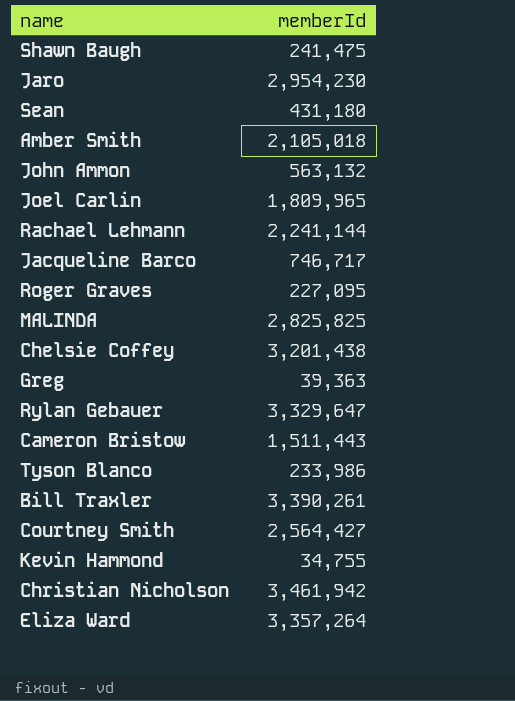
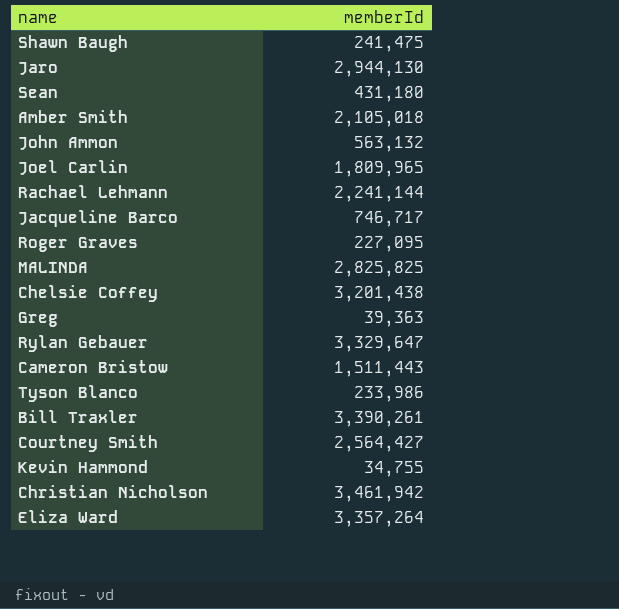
Jaro | memberId: 2,954,230 -> 2,944,130

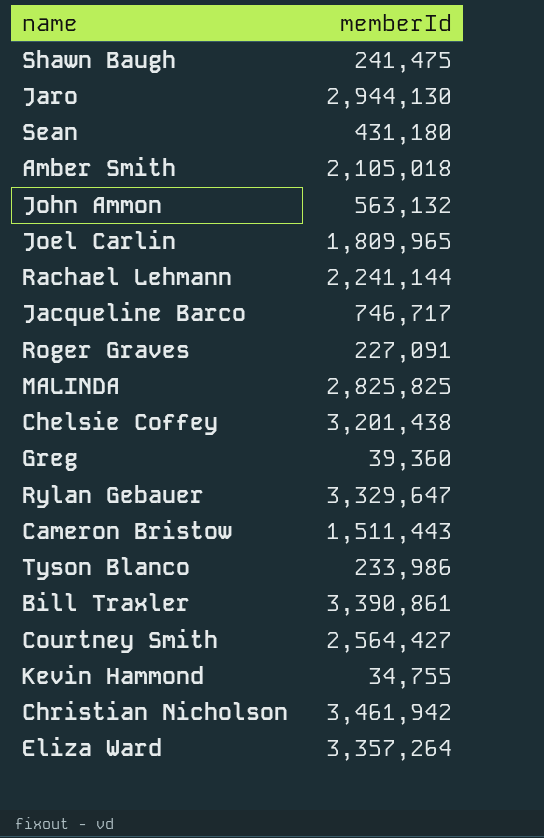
Roger Graves | memberId: 227,095 -> 227,091
Greg | memberId: 39,363 -> 39,360
Bill Traxler | memberId: 3,390,261 -> 3,390,861

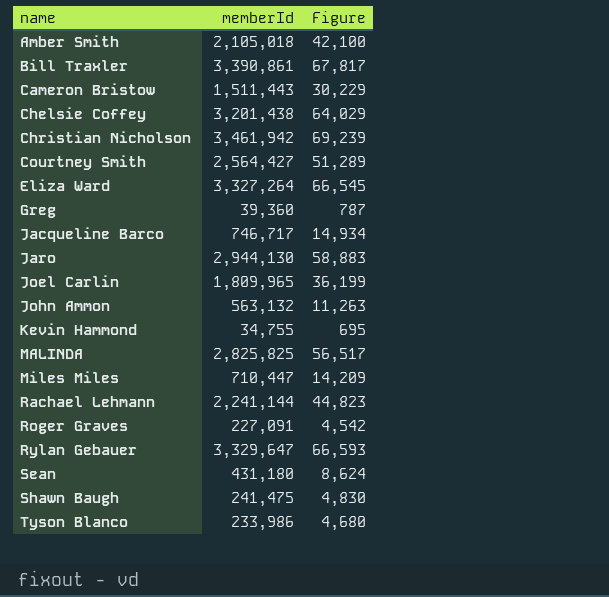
row order: none -> name ascending
column Figure | formula: none -> [memberId] * 0.02
Eliza Ward | memberId: 3,357,264 -> 3,327,264
row Miles Miles: none -> 710,447 | 14,209

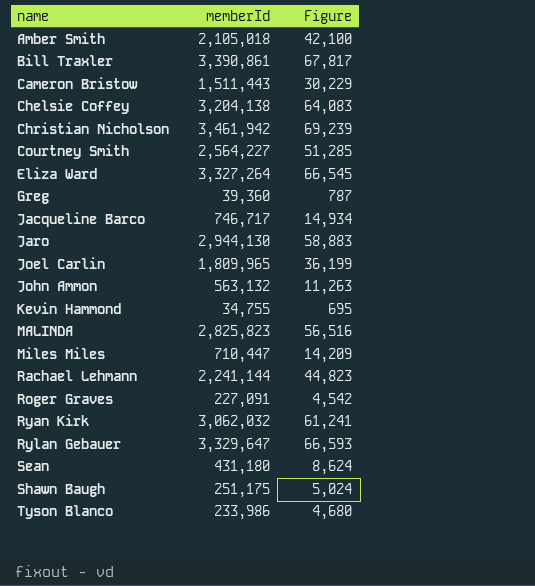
Chelsie Coffey | memberId: 3,201,438 -> 3,204,138
Chelsie Coffey | Figure: 64,029 -> 64,083
Courtney Smith | memberId: 2,564,427 -> 2,564,227
Courtney Smith | Figure: 51,289 -> 51,285
MALINDA | memberId: 2,825,825 -> 2,825,823
MALINDA | Figure: 56,517 -> 56,516
row Ryan Kirk: none -> 3,062,032 | 61,241
Shawn Baugh | memberId: 241,475 -> 251,175
Shawn Baugh | Figure: 4,830 -> 5,024

